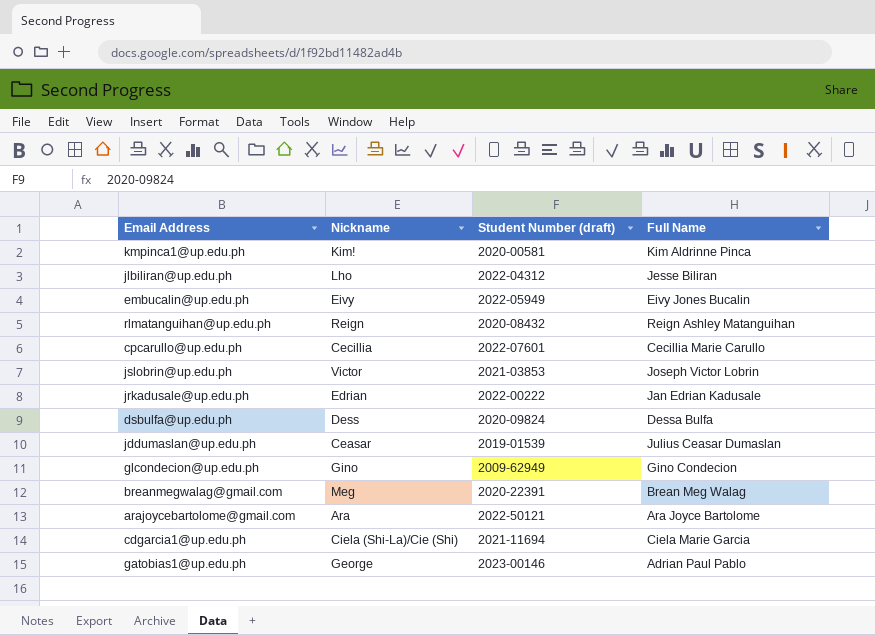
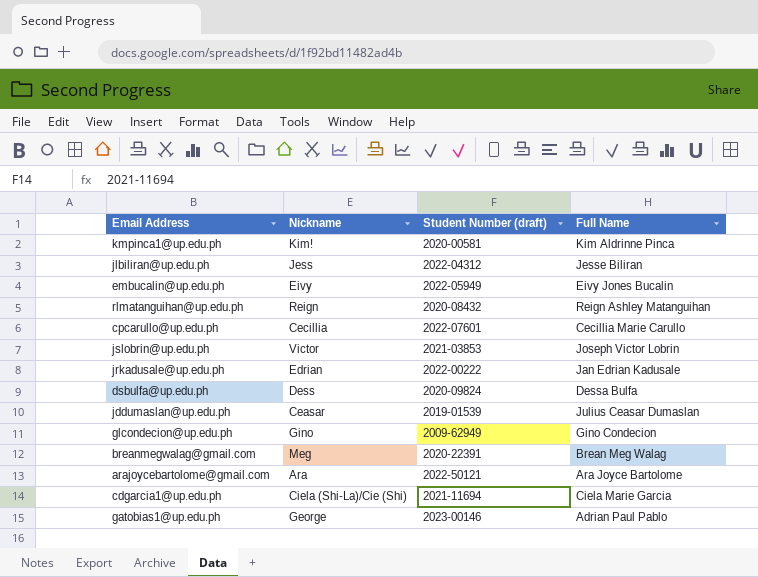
jlbiliran@up.edu.ph | Nickname: Lho -> Jess

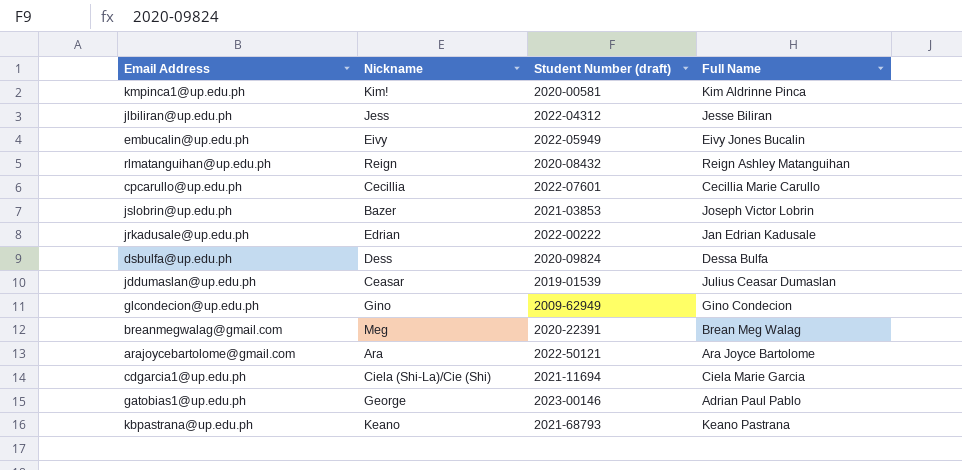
jslobrin@up.edu.ph | Nickname: Victor -> Bazer
row kbpastrana@up.edu.ph: none -> Keano | 2021-68793 | Keano Pastrana

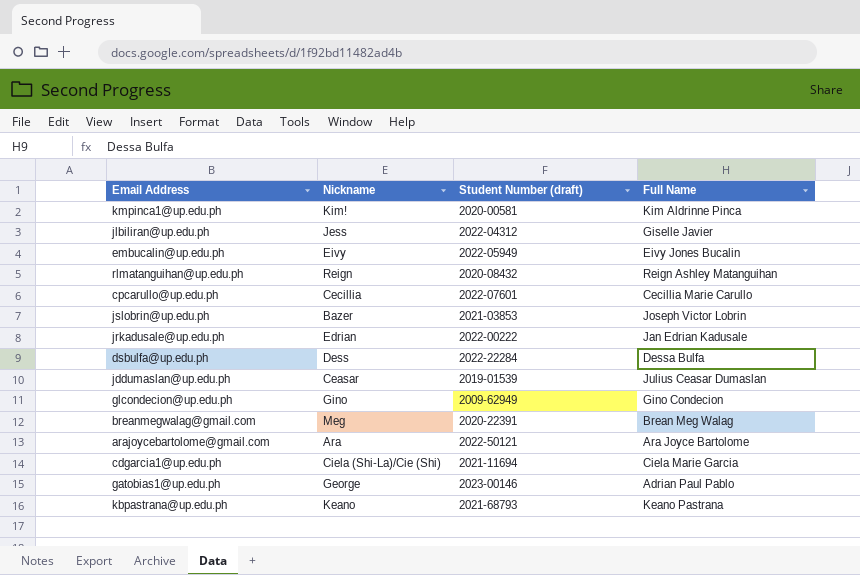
jlbiliran@up.edu.ph | Full Name: Jesse Biliran -> Giselle Javier
dsbulfa@up.edu.ph | Student Number (draft): 2020-09824 -> 2022-22284

